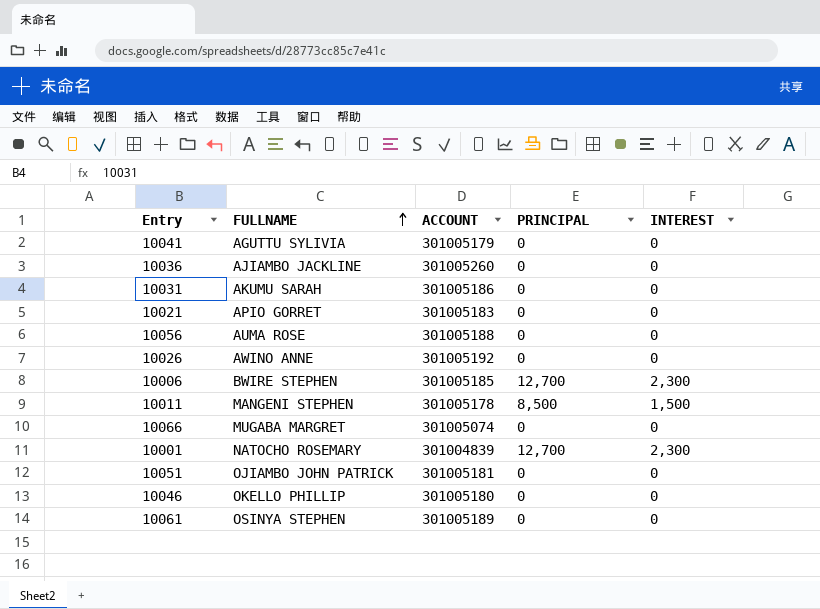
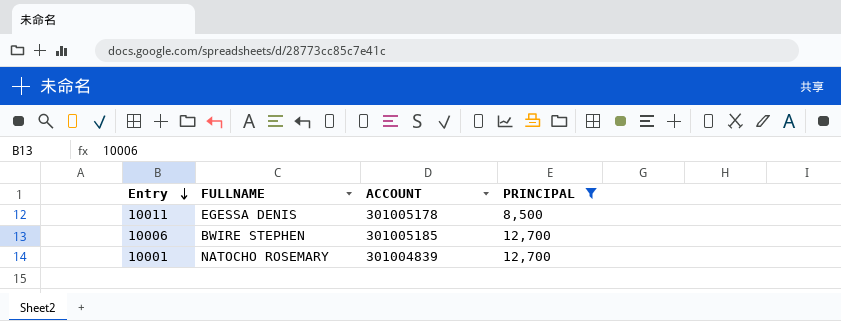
filter: none -> PRINCIPAL != 0
row order: FULLNAME ascending -> Entry descending
column INTEREST | position: 5 -> none
10011 | FULLNAME: MANGENI STEPHEN -> EGESSA DENIS

